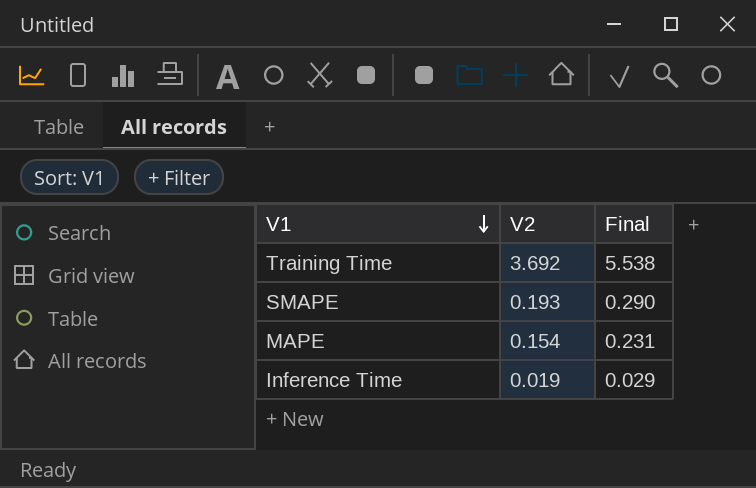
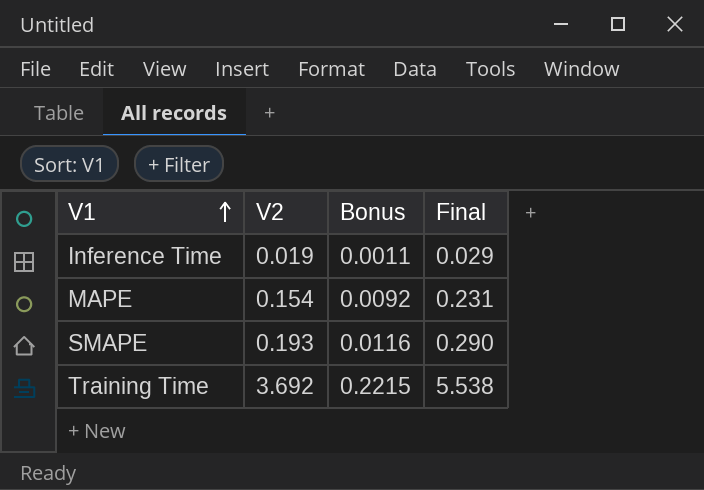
row order: V1 descending -> V1 ascending
column Bonus | formula: none -> [V2] * 0.06

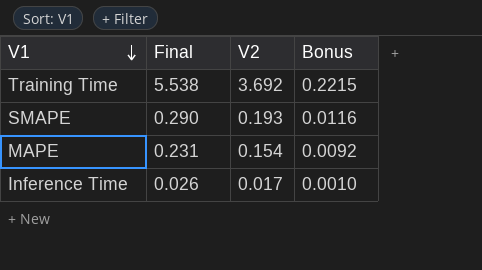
row order: V1 ascending -> V1 descending
column Final | position: 4 -> 2
Inference Time | Final: 0.029 -> 0.026
Inference Time | V2: 0.019 -> 0.017
Inference Time | Bonus: 0.0011 -> 0.0010

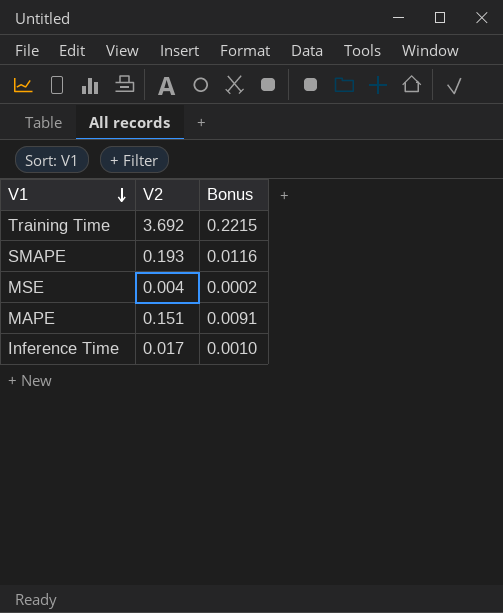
column Final | formula: [V2] * 1.5 -> none
row MSE: none -> 0.004 | 0.0002
MAPE | V2: 0.154 -> 0.151
MAPE | Bonus: 0.0092 -> 0.0091

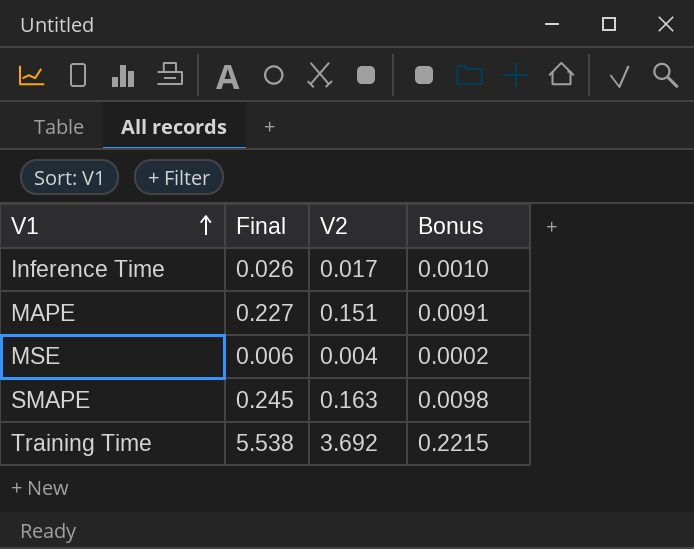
row order: V1 descending -> V1 ascending
column Final | formula: none -> [V2] * 1.5
SMAPE | V2: 0.193 -> 0.163
SMAPE | Bonus: 0.0116 -> 0.0098

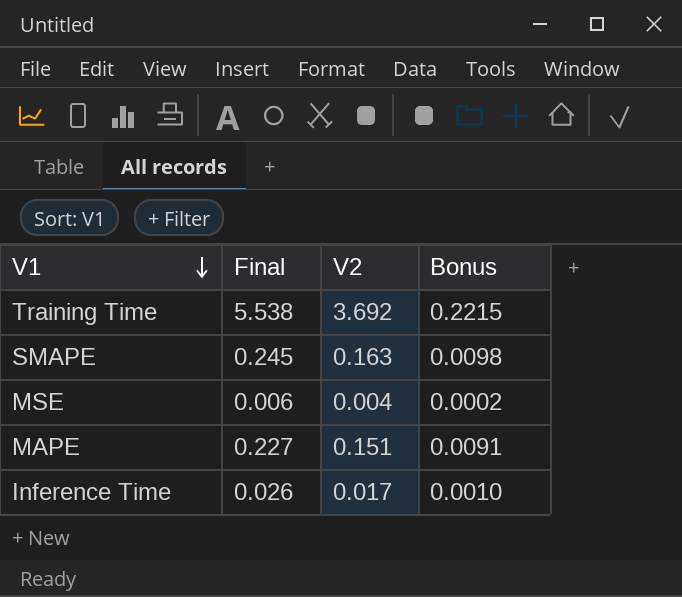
row order: V1 ascending -> V1 descending

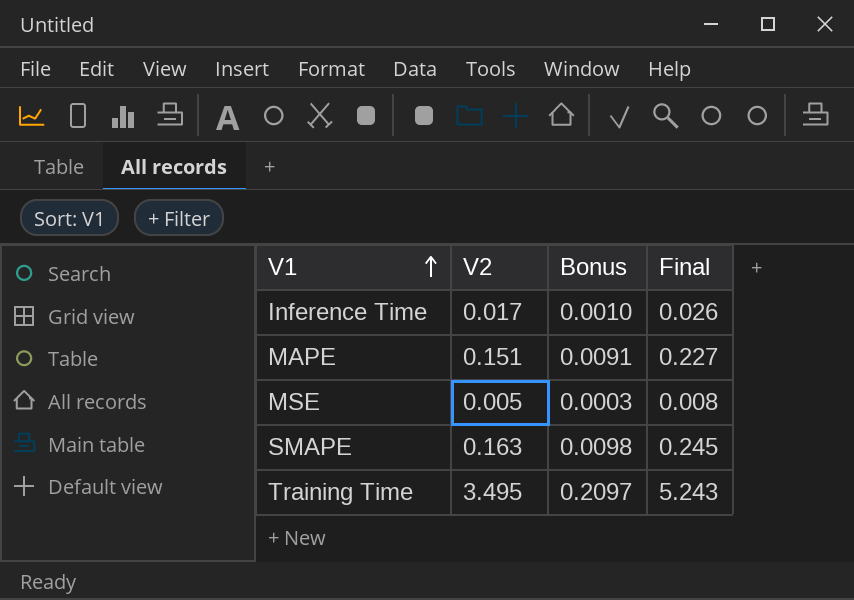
row order: V1 descending -> V1 ascending
column Final | position: 2 -> 4
MSE | V2: 0.004 -> 0.005
MSE | Bonus: 0.0002 -> 0.0003
MSE | Final: 0.006 -> 0.008
Training Time | V2: 3.692 -> 3.495
Training Time | Bonus: 0.2215 -> 0.2097
Training Time | Final: 5.538 -> 5.243

